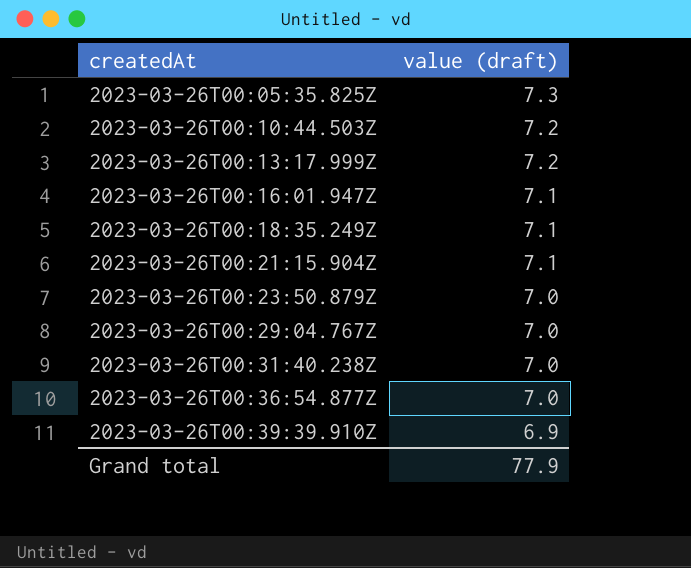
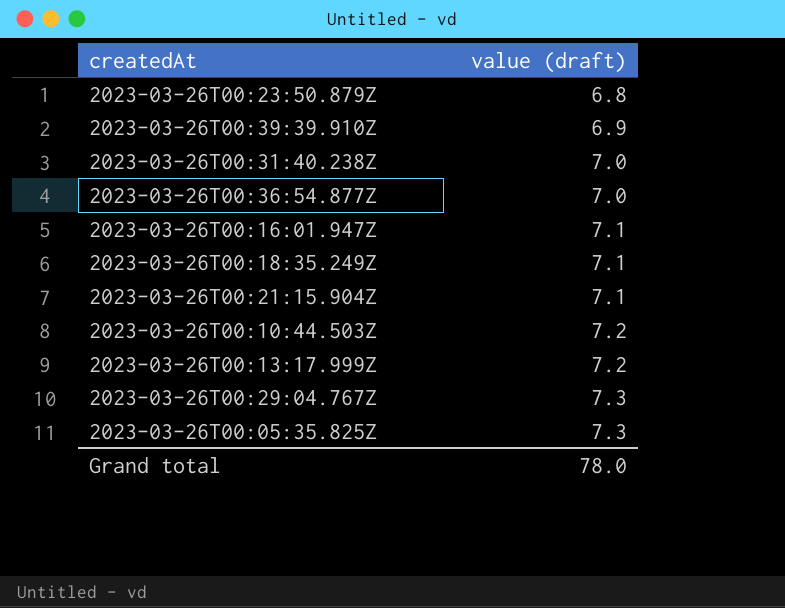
row order: createdAt ascending -> value (draft) ascending
2023-03-26T00:23:50.879Z | value (draft): 7.0 -> 6.8
2023-03-26T00:29:04.767Z | value (draft): 7.0 -> 7.3
Grand total | value (draft): 77.9 -> 78.0

